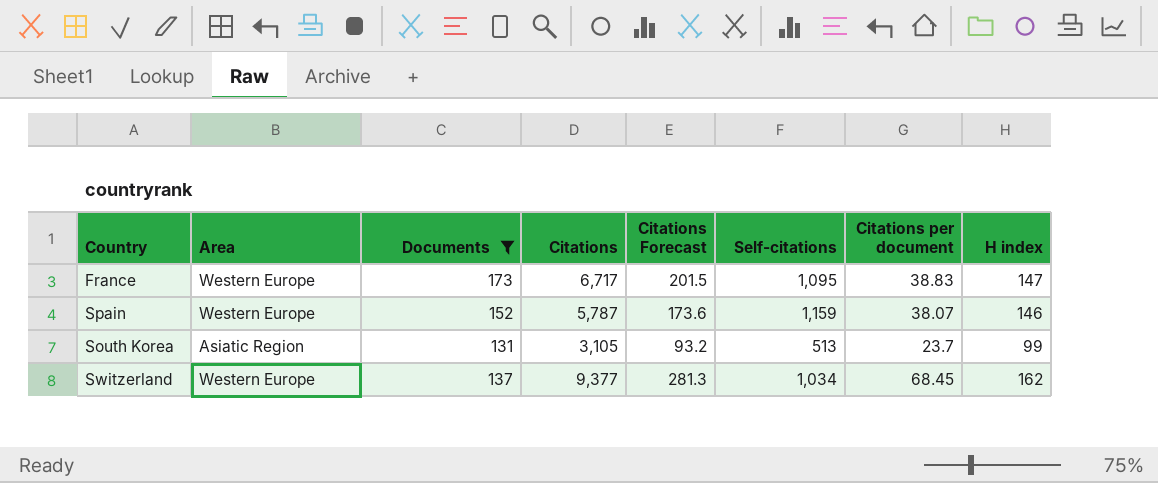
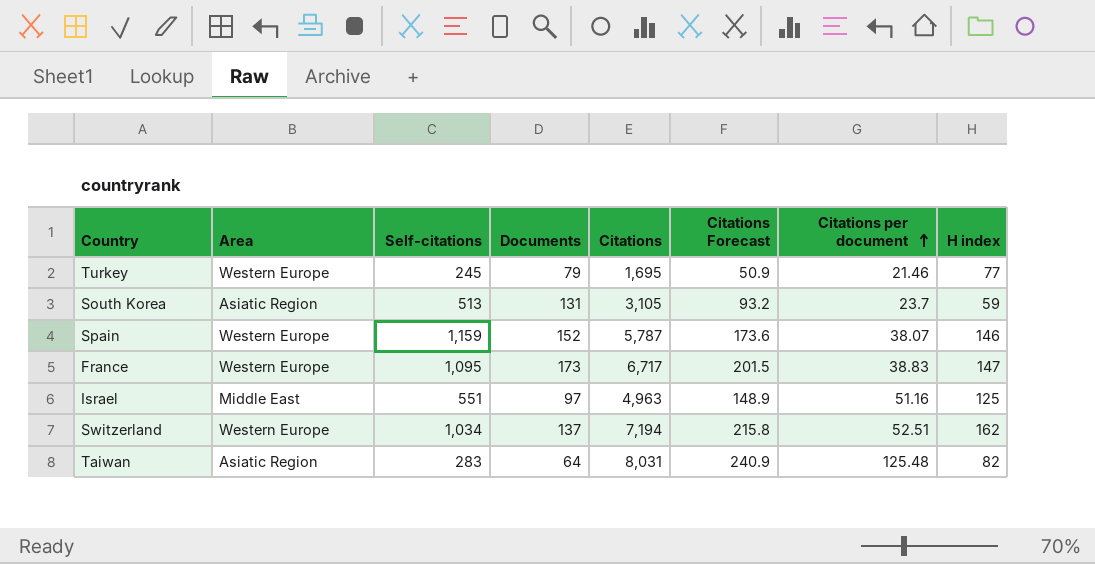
filter: Documents >= 131 -> none
row order: none -> Citations per document ascending
column Self-citations | position: 6 -> 3
South Korea | H index: 99 -> 59
Switzerland | Citations: 9,377 -> 7,194
Switzerland | Citations Forecast: 281.3 -> 215.8
Switzerland | Citations per document: 68.45 -> 52.51

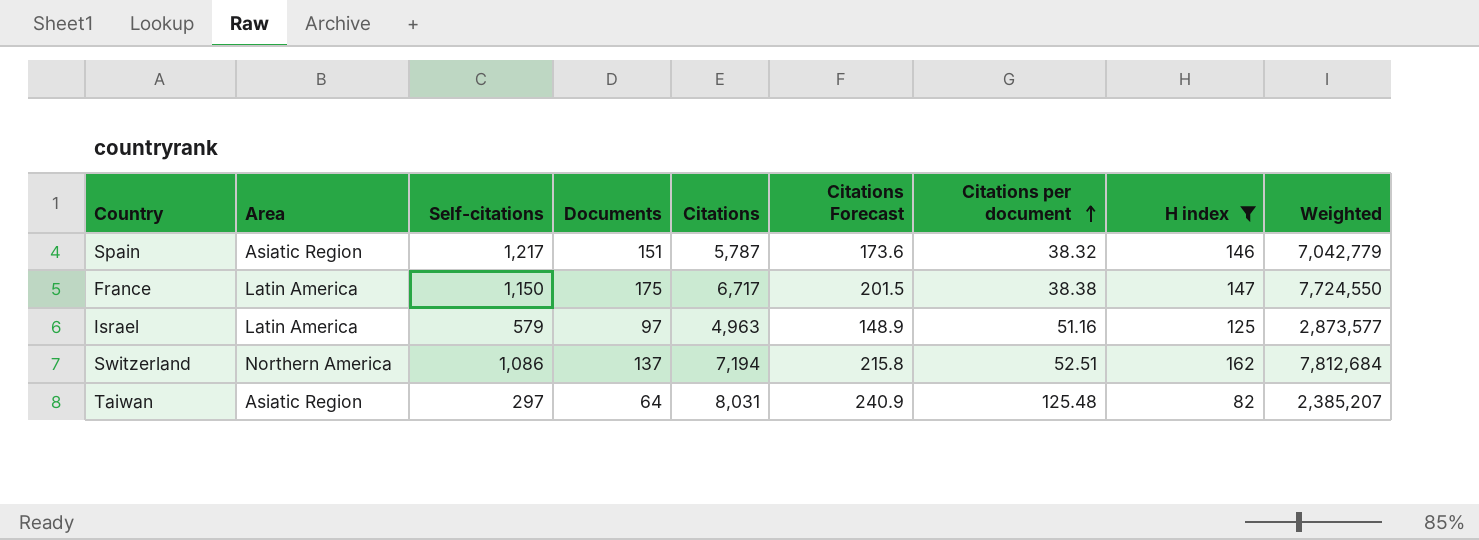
filter: none -> H index >= 82
column Weighted | formula: none -> [Self-citations] * [Citations]
Spain | Area: Western Europe -> Asiatic Region
Spain | Self-citations: 1,159 -> 1,217
Spain | Documents: 152 -> 151
Spain | Citations per document: 38.07 -> 38.32
France | Area: Western Europe -> Latin America
France | Self-citations: 1,095 -> 1,150
France | Documents: 173 -> 175
France | Citations per document: 38.83 -> 38.38
Israel | Area: Middle East -> Latin America
Israel | Self-citations: 551 -> 579
Switzerland | Area: Western Europe -> Northern America
Switzerland | Self-citations: 1,034 -> 1,086
Taiwan | Self-citations: 283 -> 297

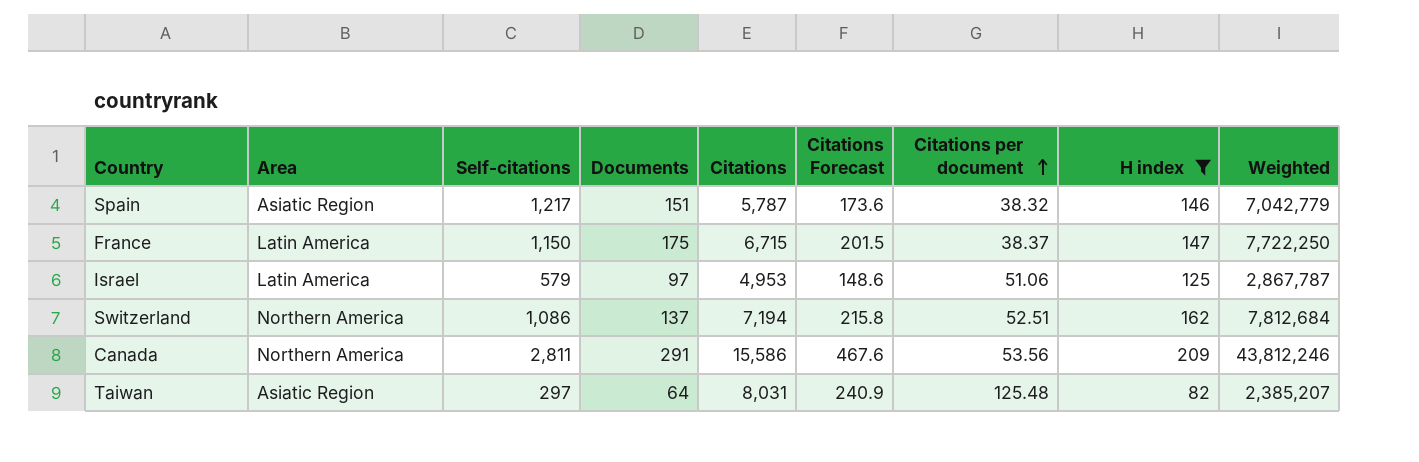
France | Citations: 6,717 -> 6,715
France | Citations per document: 38.38 -> 38.37
France | Weighted: 7,724,550 -> 7,722,250
Israel | Citations: 4,963 -> 4,953
Israel | Citations Forecast: 148.9 -> 148.6
Israel | Citations per document: 51.16 -> 51.06
Israel | Weighted: 2,873,577 -> 2,867,787
row Canada: none -> Northern America | 2,811 | 291 | 15,586 | 467.6 | 53.56 | 209 | 43,812,246

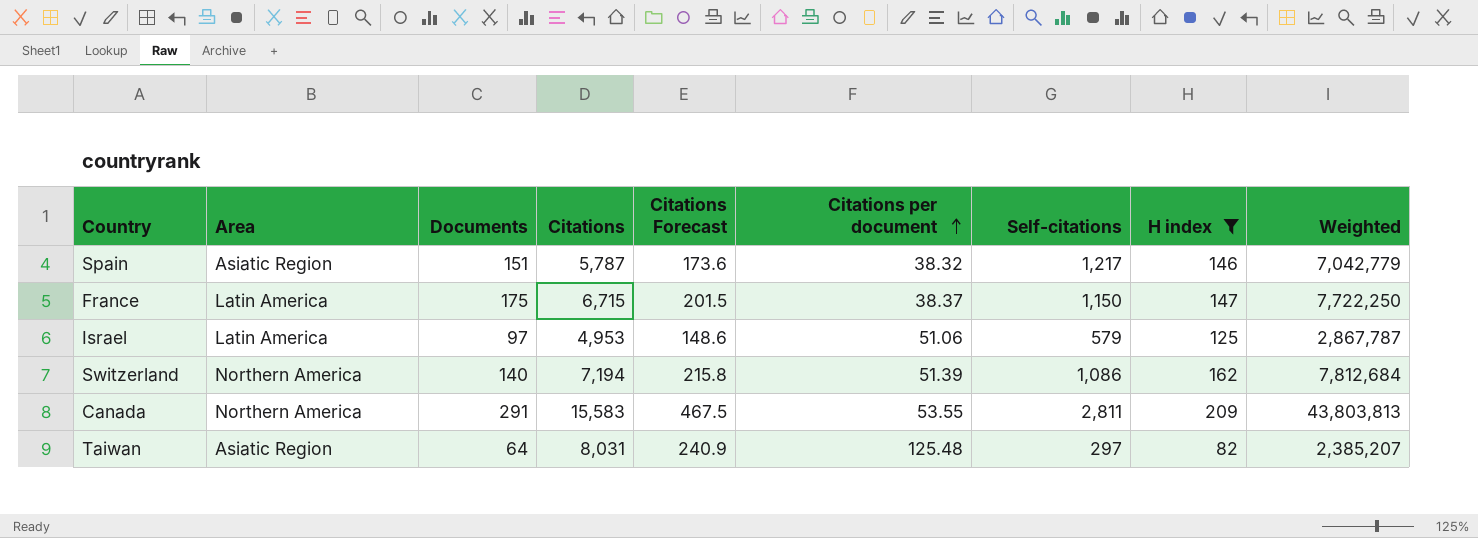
column Self-citations | position: 3 -> 7
Switzerland | Documents: 137 -> 140
Switzerland | Citations per document: 52.51 -> 51.39
Canada | Citations: 15,586 -> 15,583
Canada | Citations Forecast: 467.6 -> 467.5
Canada | Citations per document: 53.56 -> 53.55
Canada | Weighted: 43,812,246 -> 43,803,813

